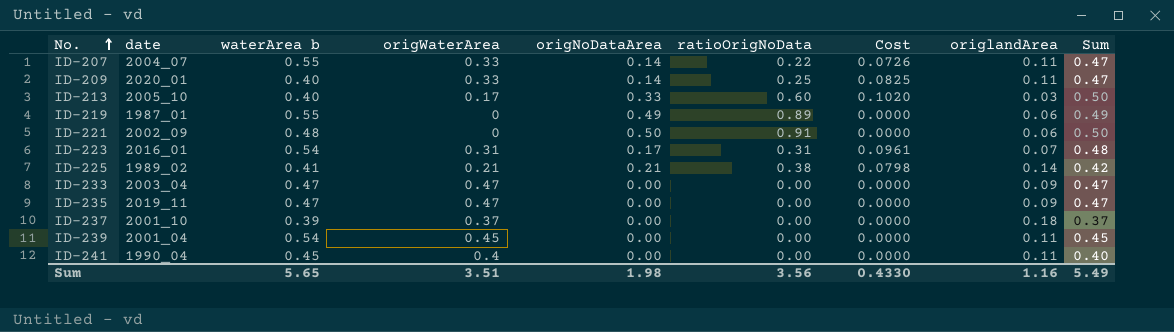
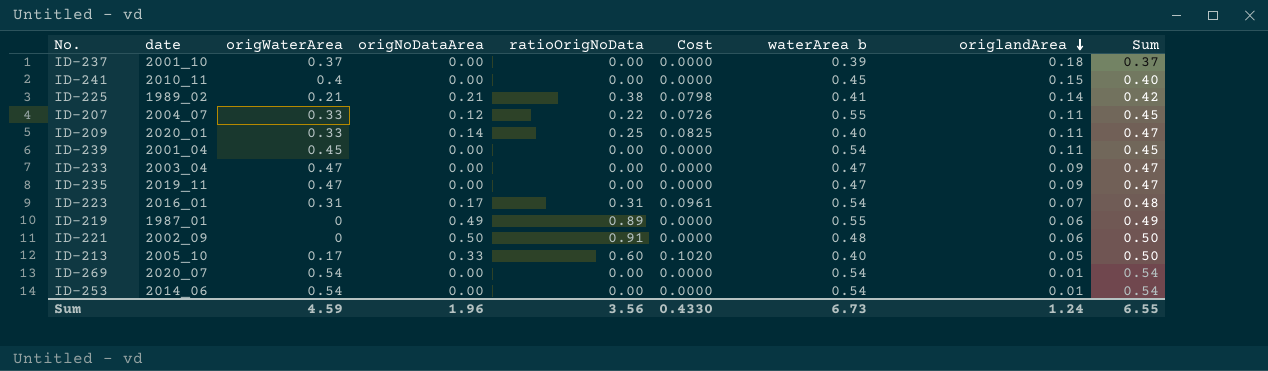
row order: No. ascending -> origlandArea descending
column waterArea b | position: 3 -> 7
ID-241 | date: 1990_04 -> 2010_11
ID-241 | origlandArea: 0.11 -> 0.15
ID-207 | origNoDataArea: 0.14 -> 0.12
ID-207 | Sum: 0.47 -> 0.45
ID-213 | origlandArea: 0.03 -> 0.05
row ID-269: none -> 2020_07 | 0.54 | 0.00 | 0.00 | 0.0000 | 0.54 | 0.01 | 0.54
row ID-253: none -> 2014_06 | 0.54 | 0.00 | 0.00 | 0.0000 | 0.54 | 0.01 | 0.54
Sum | origWaterArea: 3.51 -> 4.59
Sum | origNoDataArea: 1.98 -> 1.96
Sum | waterArea b: 5.65 -> 6.73
Sum | origlandArea: 1.16 -> 1.24
Sum | Sum: 5.49 -> 6.55

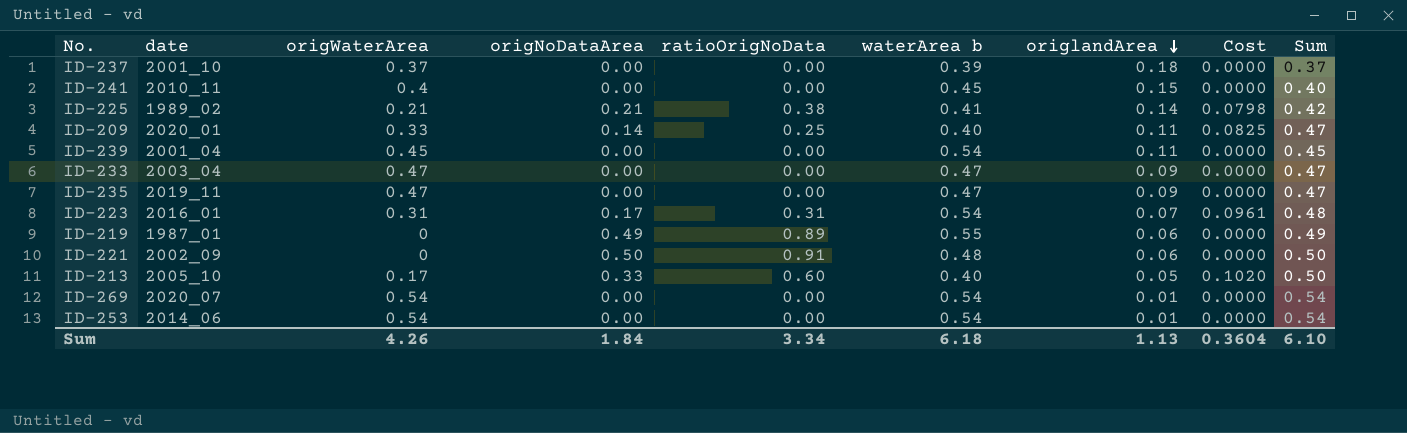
column Cost | position: 6 -> 8
row ID-207: 2004_07 | 0.33 | 0.12 | 0.22 | 0.0726 | 0.55 | 0.11 | 0.45 -> none
Sum | origWaterArea: 4.59 -> 4.26
Sum | origNoDataArea: 1.96 -> 1.84
Sum | ratioOrigNoData: 3.56 -> 3.34
Sum | waterArea b: 6.73 -> 6.18
Sum | origlandArea: 1.24 -> 1.13
Sum | Cost: 0.4330 -> 0.3604
Sum | Sum: 6.55 -> 6.10

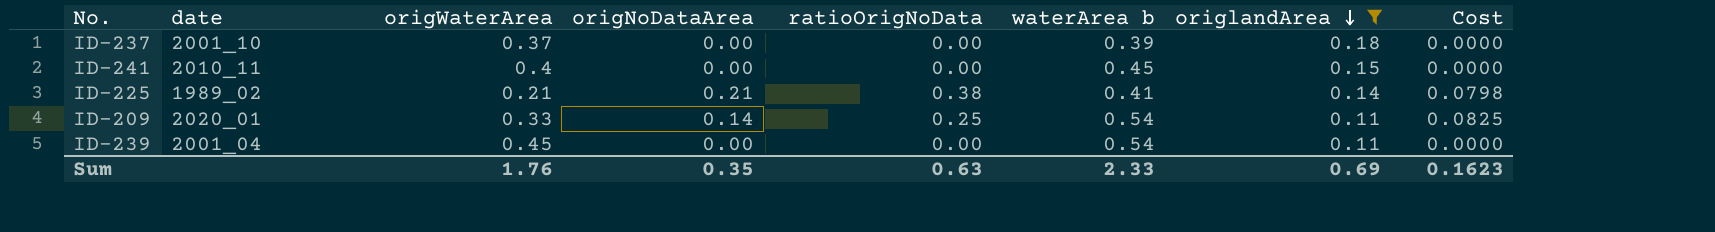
filter: none -> origlandArea >= 0.11
column Sum | formula: [origWaterArea] + [origNoDataArea] -> none
ID-209 | waterArea b: 0.40 -> 0.54
Sum | origWaterArea: 4.26 -> 1.76
Sum | origNoDataArea: 1.84 -> 0.35
Sum | ratioOrigNoData: 3.34 -> 0.63
Sum | waterArea b: 6.18 -> 2.33
Sum | origlandArea: 1.13 -> 0.69
Sum | Cost: 0.3604 -> 0.1623

